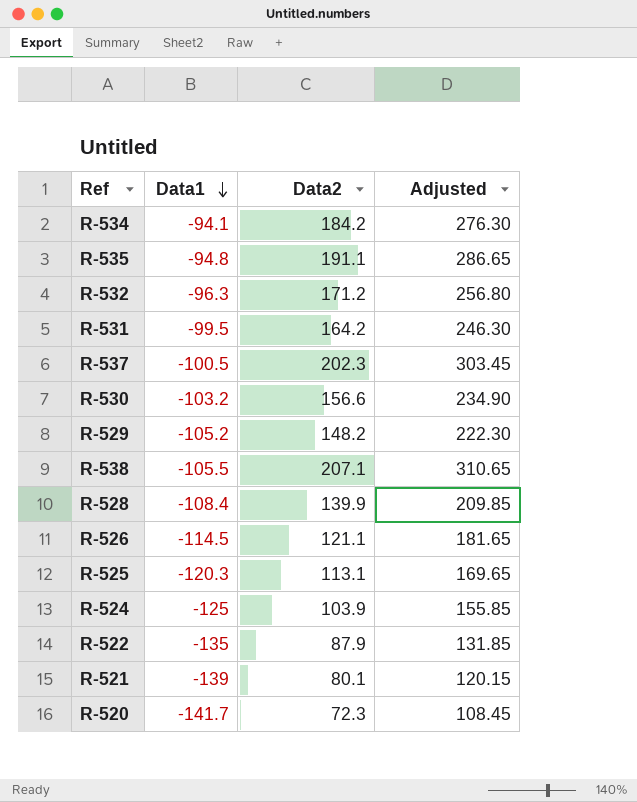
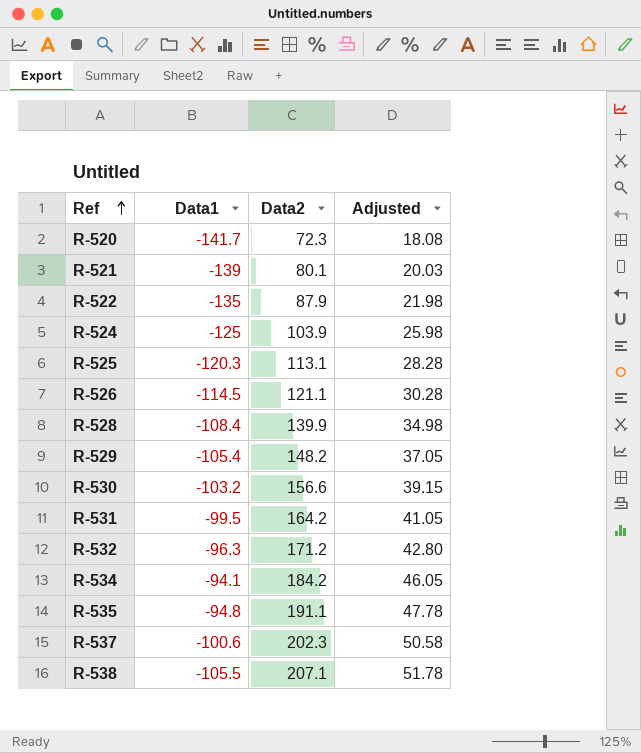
row order: Data1 descending -> Ref ascending
column Adjusted | formula: [Data2] * 1.5 -> [Data2] * 0.25
R-529 | Data1: -105.2 -> -105.4
R-537 | Data1: -100.5 -> -100.6

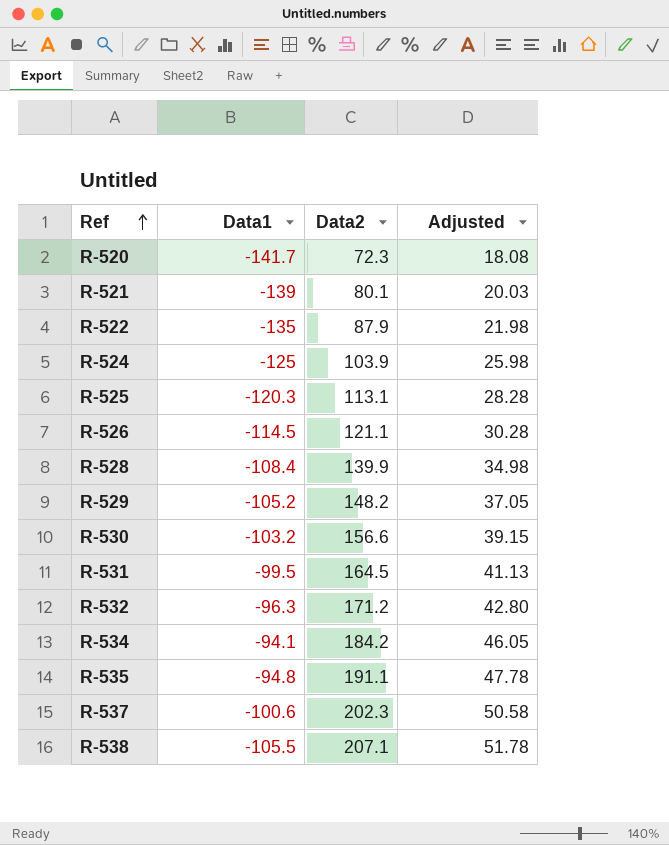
R-529 | Data1: -105.4 -> -105.2
R-531 | Data2: 164.2 -> 164.5
R-531 | Adjusted: 41.05 -> 41.13

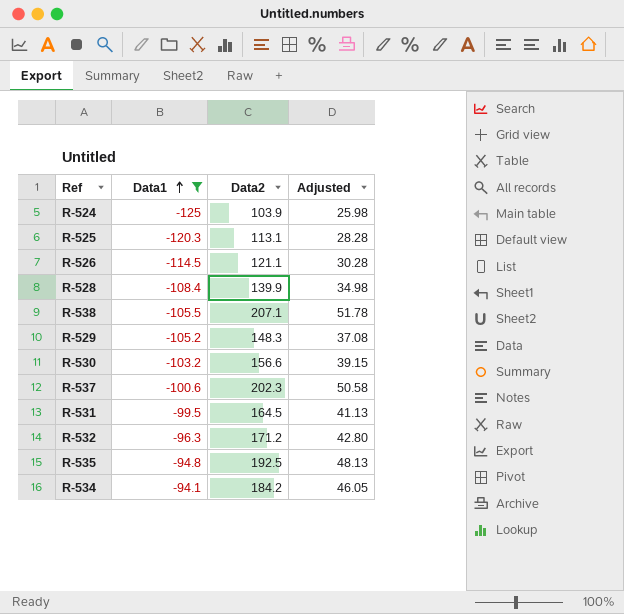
filter: none -> Data1 >= -125
row order: Ref ascending -> Data1 ascending
R-529 | Data2: 148.2 -> 148.3
R-529 | Adjusted: 37.05 -> 37.08
R-535 | Data2: 191.1 -> 192.5
R-535 | Adjusted: 47.78 -> 48.13

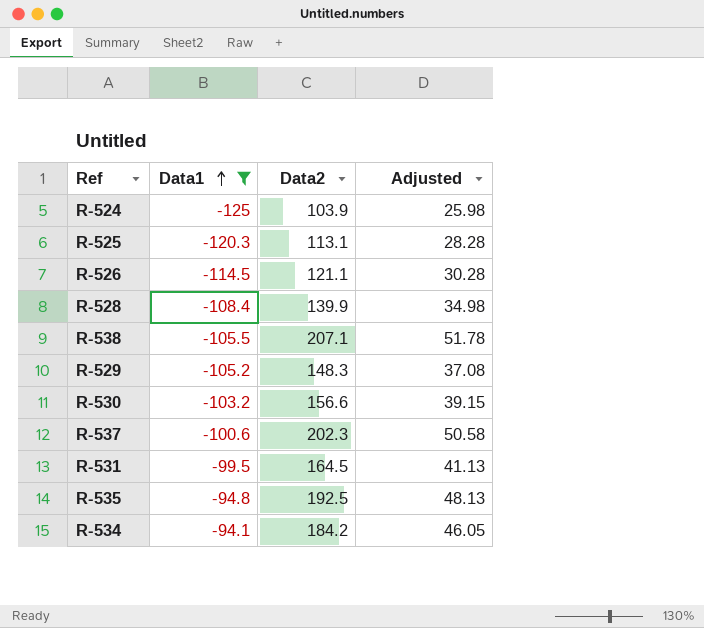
row R-532: -96.3 | 171.2 | 42.80 -> none

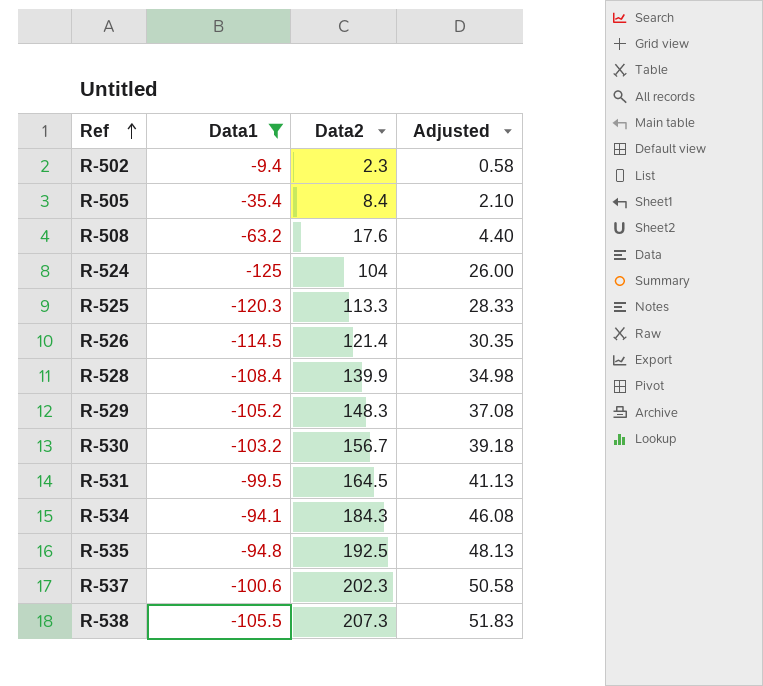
row order: Data1 ascending -> Ref ascending
row R-502: none -> -9.4 | 2.3 | 0.58
row R-505: none -> -35.4 | 8.4 | 2.10
row R-508: none -> -63.2 | 17.6 | 4.40
R-524 | Data2: 103.9 -> 104
R-524 | Adjusted: 25.98 -> 26.00
R-525 | Data2: 113.1 -> 113.3
R-525 | Adjusted: 28.28 -> 28.33
R-526 | Data2: 121.1 -> 121.4
R-526 | Adjusted: 30.28 -> 30.35
R-530 | Data2: 156.6 -> 156.7
R-530 | Adjusted: 39.15 -> 39.18
R-534 | Data2: 184.2 -> 184.3
R-534 | Adjusted: 46.05 -> 46.08
R-538 | Data2: 207.1 -> 207.3
R-538 | Adjusted: 51.78 -> 51.83

